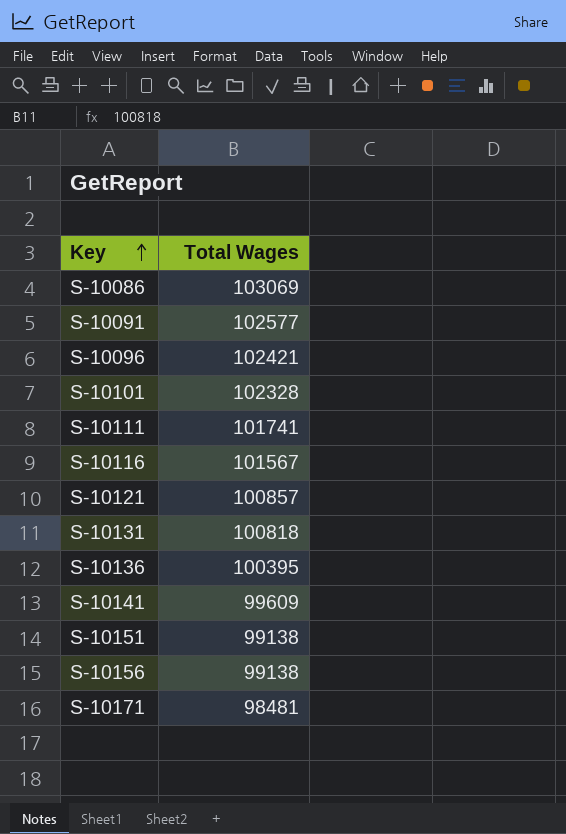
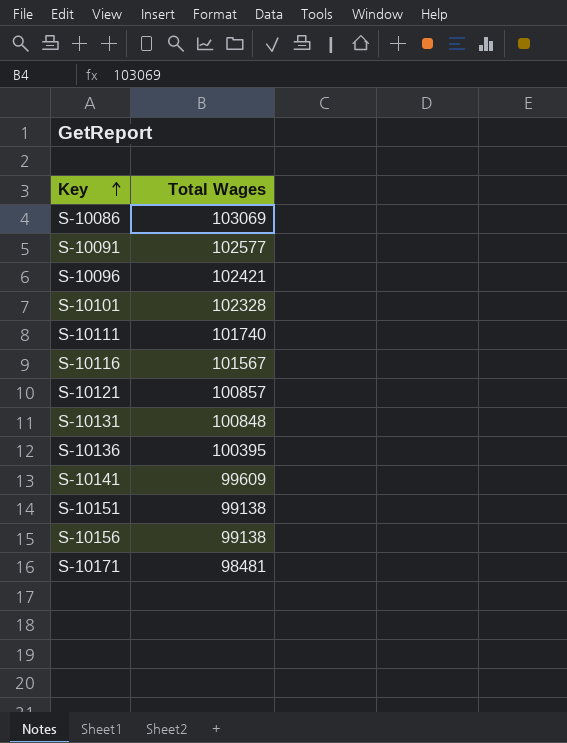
S-10111 | Total Wages: 101741 -> 101740
S-10131 | Total Wages: 100818 -> 100848

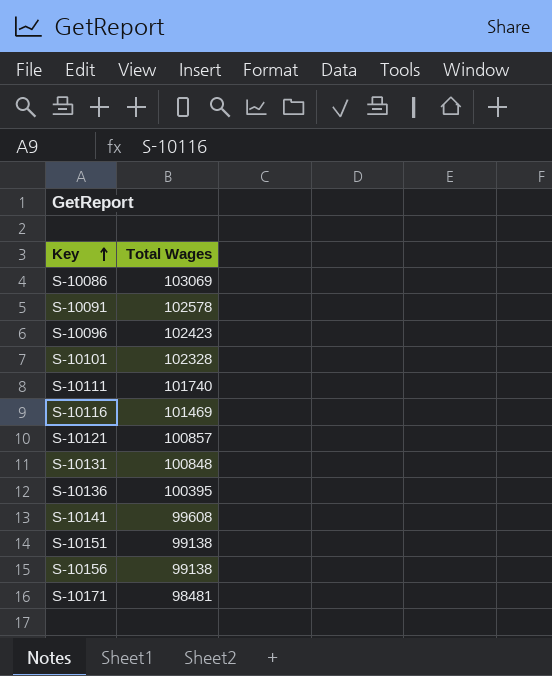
S-10091 | Total Wages: 102577 -> 102578
S-10096 | Total Wages: 102421 -> 102423
S-10116 | Total Wages: 101567 -> 101469
S-10141 | Total Wages: 99609 -> 99608

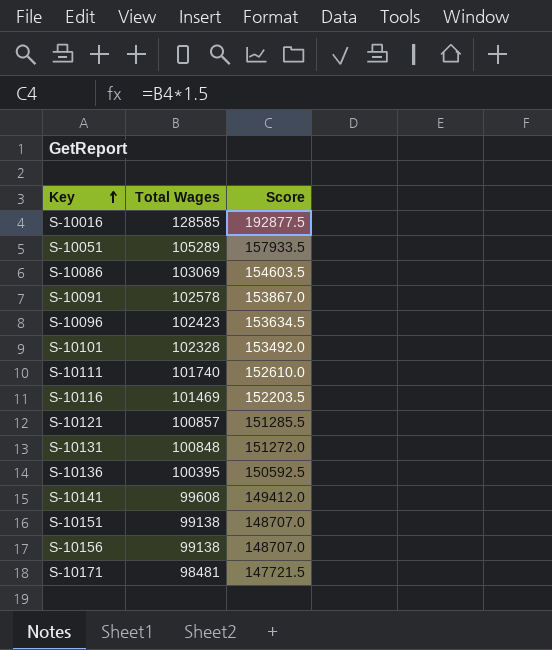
column Score | formula: none -> [Total Wages] * 1.5
row S-10016: none -> 128585 | 192877.5
row S-10051: none -> 105289 | 157933.5

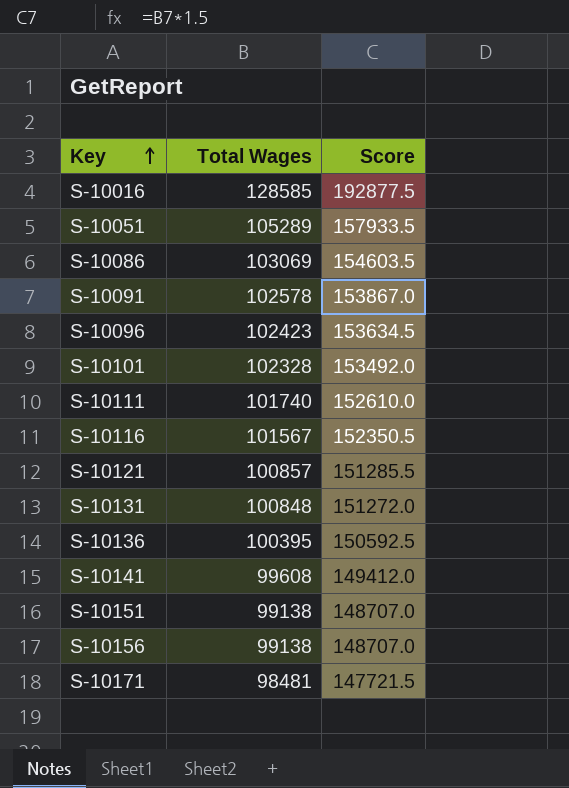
S-10116 | Total Wages: 101469 -> 101567
S-10116 | Score: 152203.5 -> 152350.5

